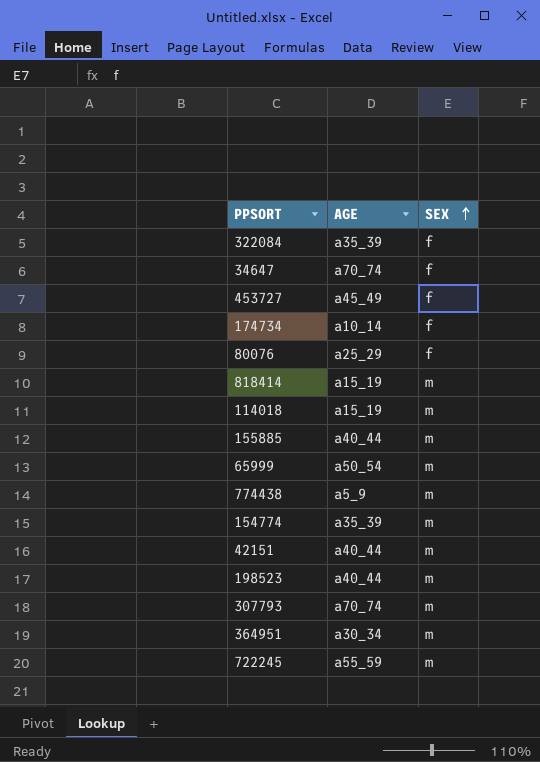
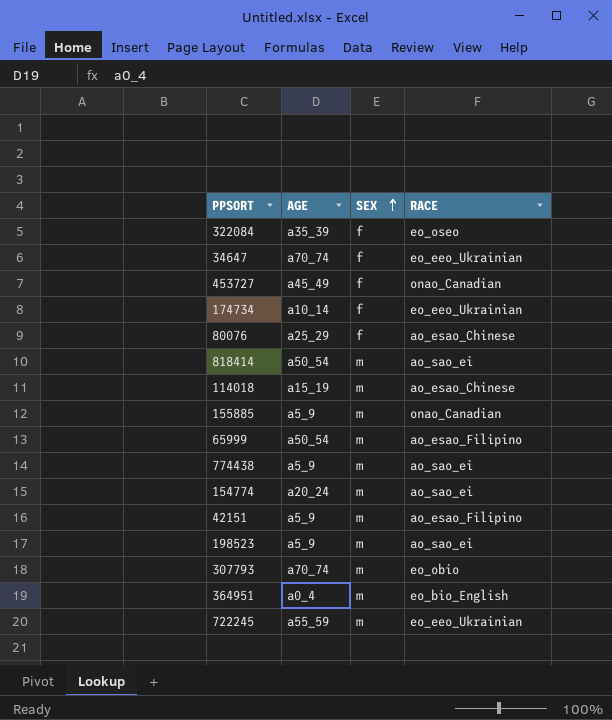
column RACE | position: none -> 4
818414 | AGE: a15_19 -> a50_54
155885 | AGE: a40_44 -> a5_9
154774 | AGE: a35_39 -> a20_24
42151 | AGE: a40_44 -> a5_9
198523 | AGE: a40_44 -> a5_9
364951 | AGE: a30_34 -> a0_4

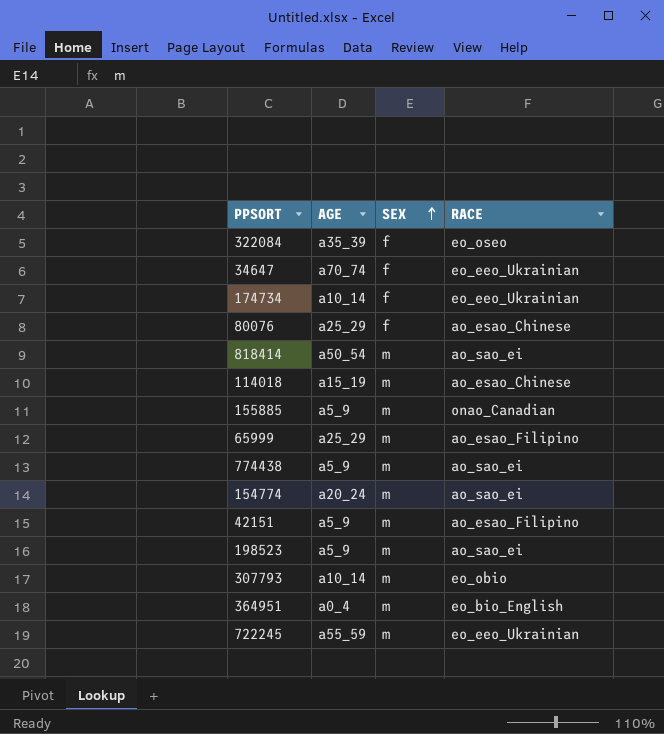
row 453727: a45_49 | f | onao_Canadian -> none
65999 | AGE: a50_54 -> a25_29
307793 | AGE: a70_74 -> a10_14

